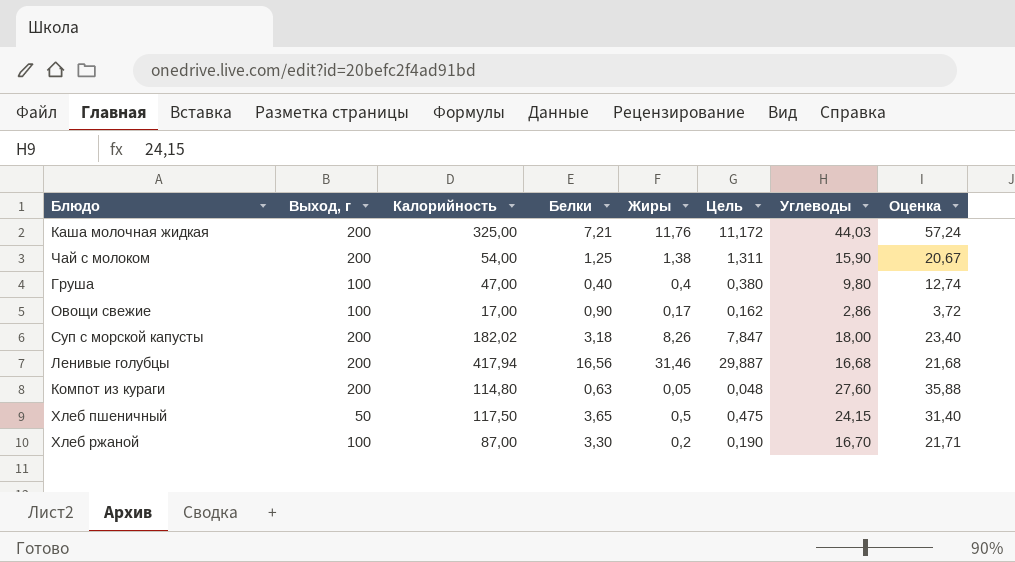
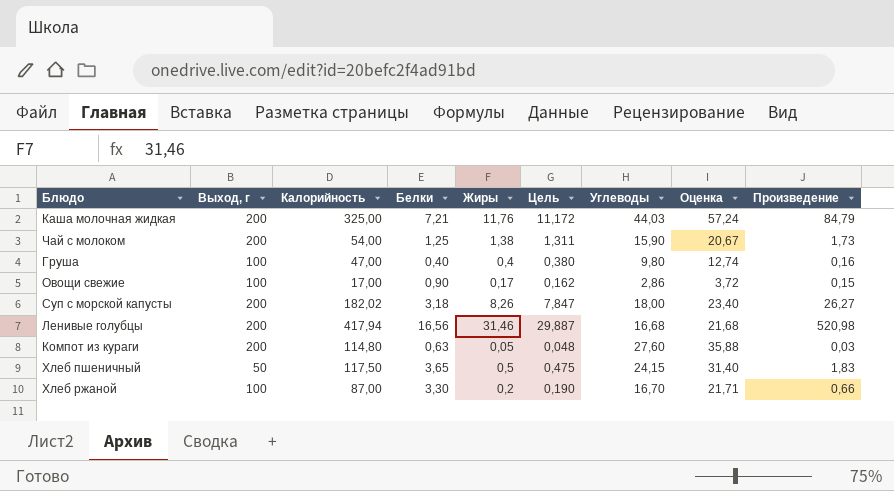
column Произведение | formula: none -> [Белки] * [Жиры]

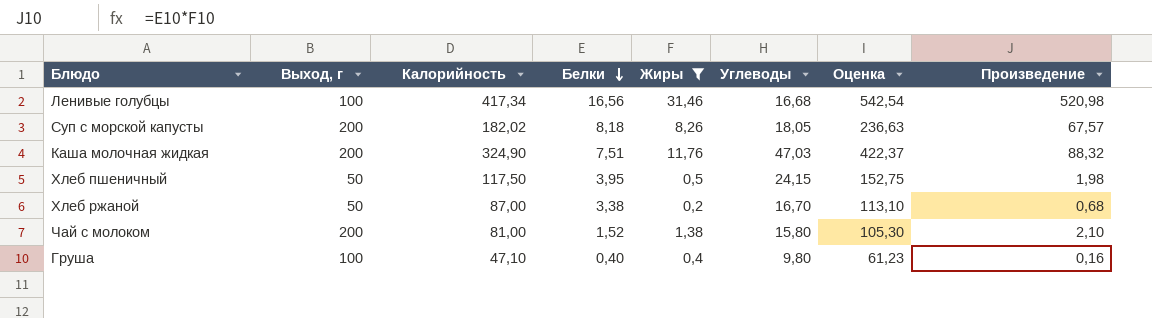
filter: none -> Жиры >= 0,2
row order: none -> Белки descending
column Цель | formula: [Жиры] * 0,95 -> none
column Оценка | formula: [Углеводы] * 1,3 -> [Калорийность] * 1,3
Ленивые голубцы | Выход, г: 200 -> 100
Ленивые голубцы | Калорийность: 417,94 -> 417,34
Суп с морской капусты | Белки: 3,18 -> 8,18
Суп с морской капусты | Углеводы: 18,00 -> 18,05
Суп с морской капусты | Произведение: 26,27 -> 67,57
Каша молочная жидкая | Калорийность: 325,00 -> 324,90
Каша молочная жидкая | Белки: 7,21 -> 7,51
Каша молочная жидкая | Углеводы: 44,03 -> 47,03
Каша молочная жидкая | Произведение: 84,79 -> 88,32
Хлеб пшеничный | Белки: 3,65 -> 3,95
Хлеб пшеничный | Произведение: 1,83 -> 1,98
Хлеб ржаной | Выход, г: 100 -> 50
Хлеб ржаной | Белки: 3,30 -> 3,38
Хлеб ржаной | Произведение: 0,66 -> 0,68
Чай с молоком | Калорийность: 54,00 -> 81,00
Чай с молоком | Белки: 1,25 -> 1,52
Чай с молоком | Углеводы: 15,90 -> 15,80
Чай с молоком | Произведение: 1,73 -> 2,10
Груша | Калорийность: 47,00 -> 47,10

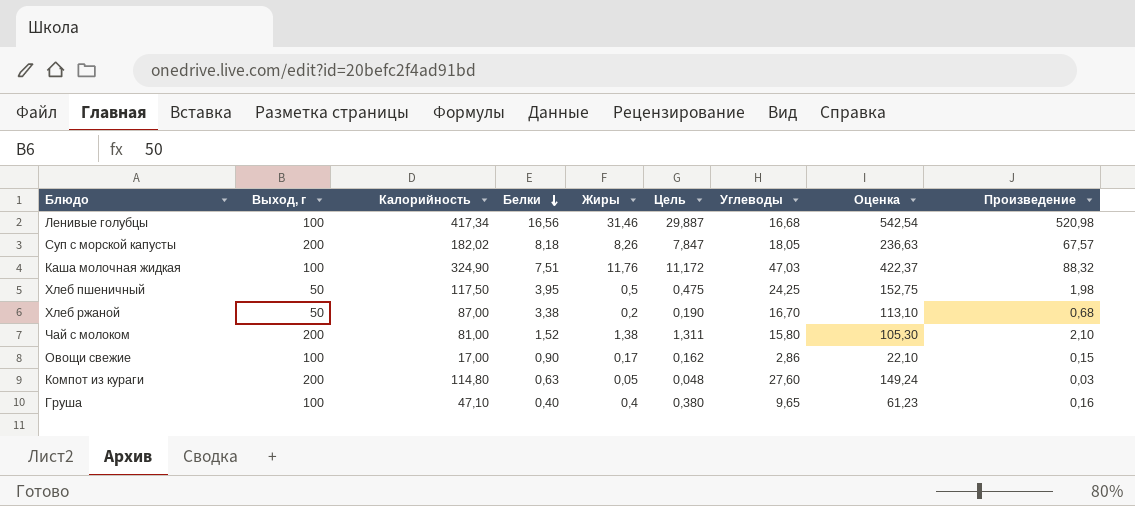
filter: Жиры >= 0,2 -> none
column Цель | formula: none -> [Жиры] * 0,95
Каша молочная жидкая | Выход, г: 200 -> 100
Хлеб пшеничный | Углеводы: 24,15 -> 24,25
Груша | Углеводы: 9,80 -> 9,65

